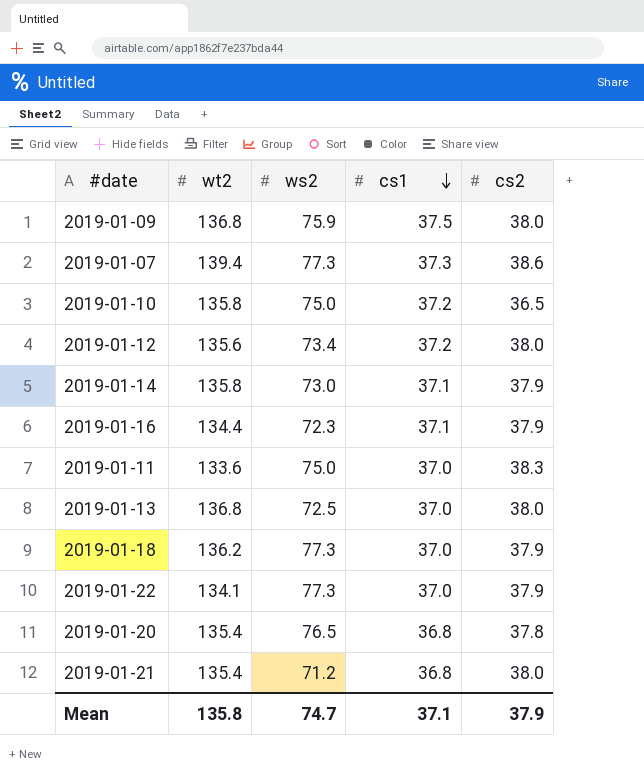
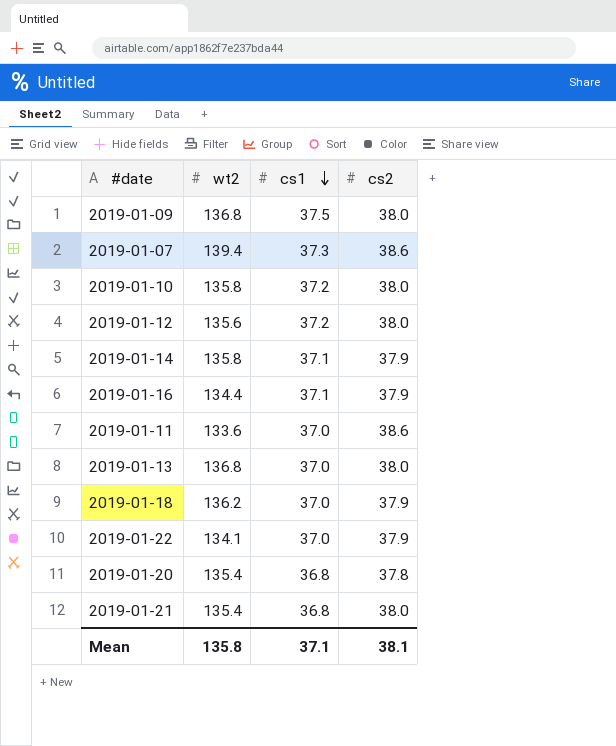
column ws2 | position: 3 -> none
2019-01-10 | cs2: 36.5 -> 38.0
2019-01-11 | cs2: 38.3 -> 38.6
Mean | cs2: 37.9 -> 38.1

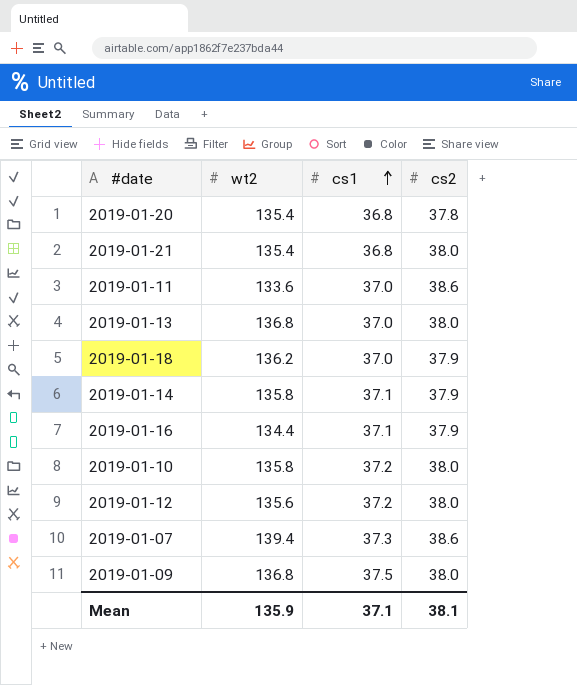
row order: cs1 descending -> cs1 ascending
row 2019-01-22: 134.1 | 37.0 | 37.9 -> none
Mean | wt2: 135.8 -> 135.9

